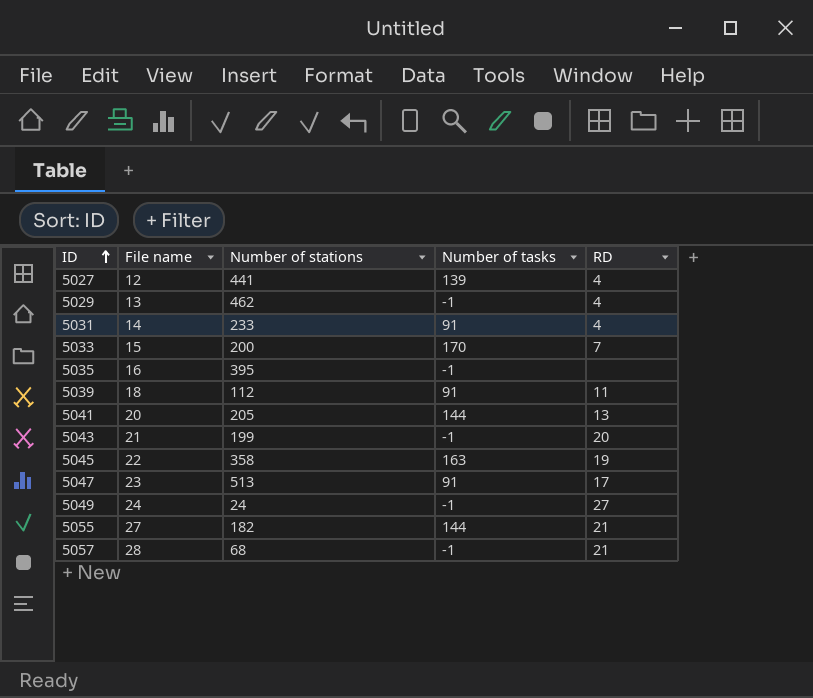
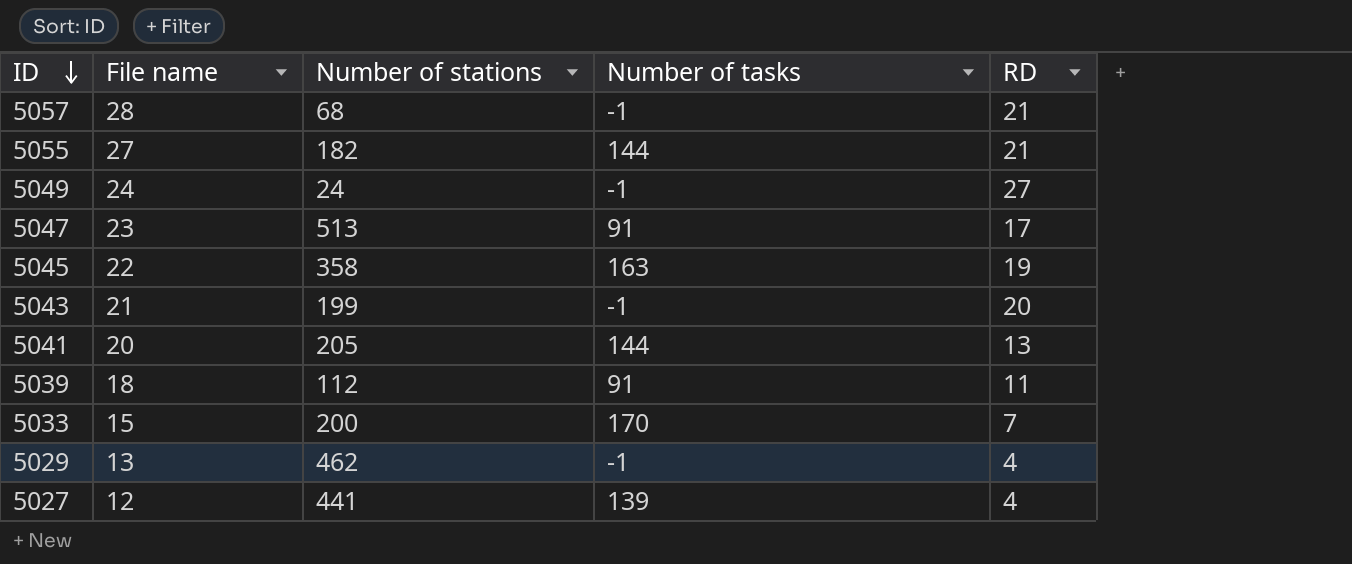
row order: ID ascending -> ID descending
row 5031: 14 | 233 | 91 | 4 -> none
row 5035: 16 | 395 | -1 | none -> none

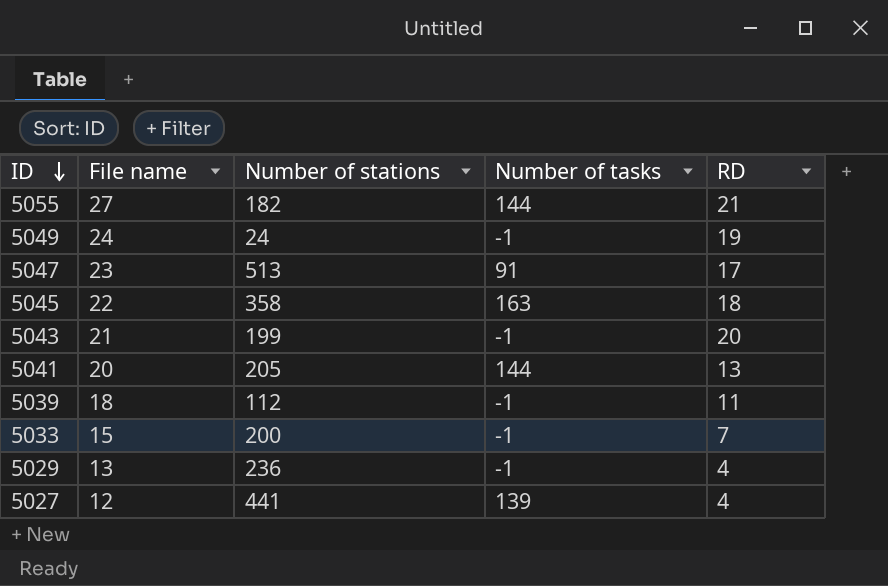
row 5057: 28 | 68 | -1 | 21 -> none
5049 | RD: 27 -> 19
5045 | RD: 19 -> 18
5039 | Number of tasks: 91 -> -1
5033 | Number of tasks: 170 -> -1
5029 | Number of stations: 462 -> 236

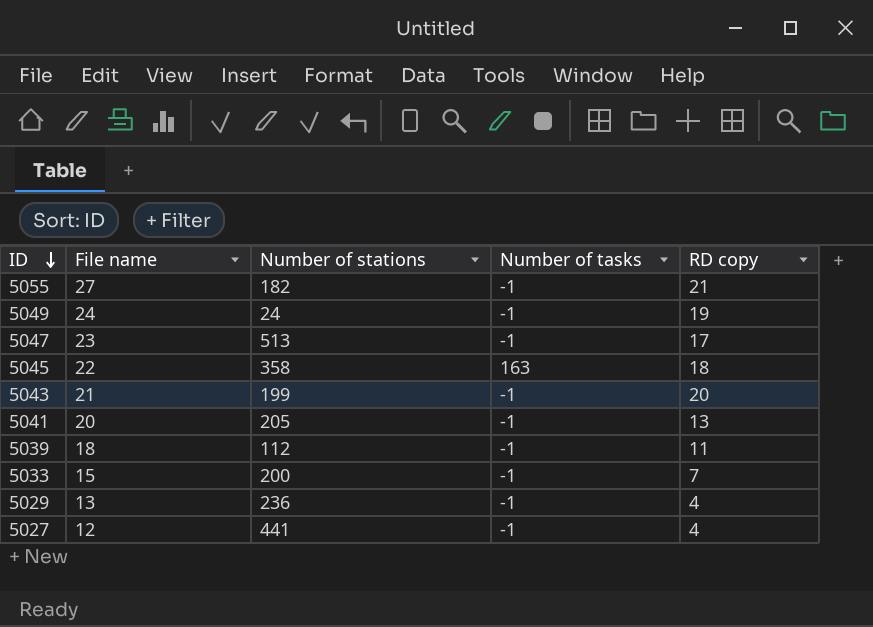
column name: RD -> RD copy
5055 | Number of tasks: 144 -> -1
5047 | Number of tasks: 91 -> -1
5041 | Number of tasks: 144 -> -1
5027 | Number of tasks: 139 -> -1

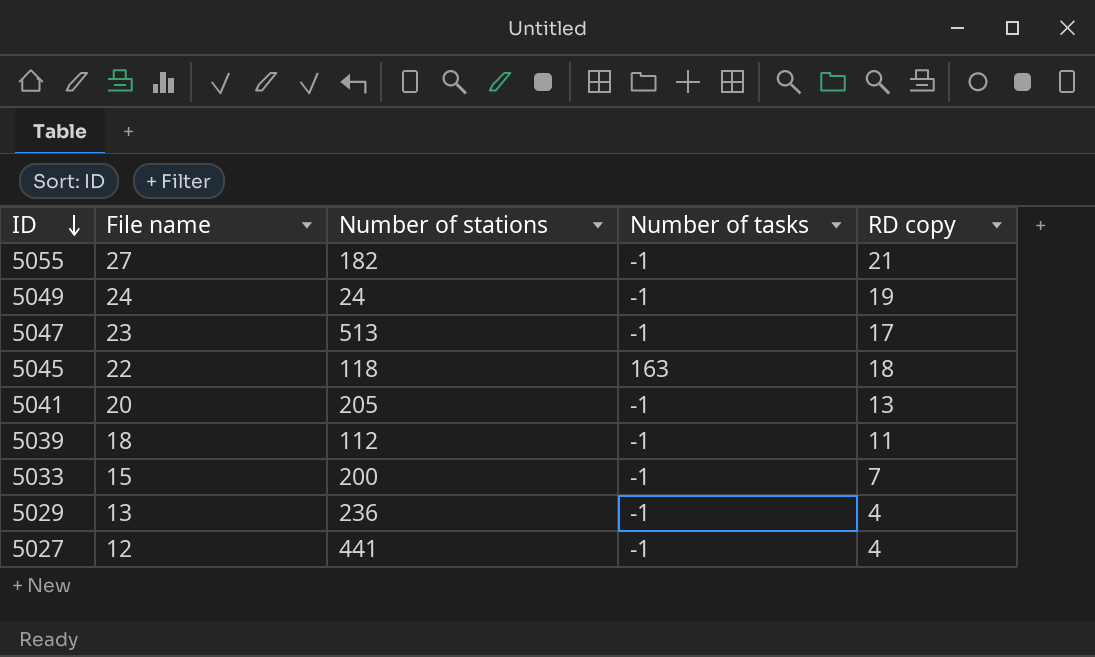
row 5043: 21 | 199 | -1 | 20 -> none
5045 | Number of stations: 358 -> 118

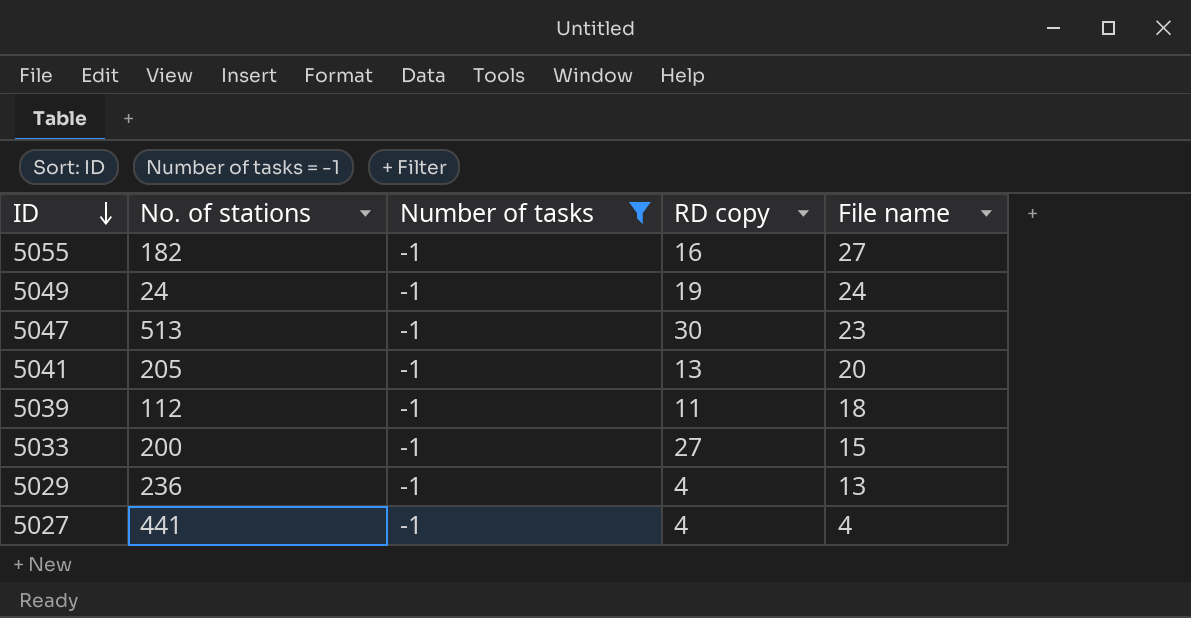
filter: none -> Number of tasks = -1
column name: Number of stations -> No. of stations
column File name | position: 2 -> 5
5055 | RD copy: 21 -> 16
5047 | RD copy: 17 -> 30
5033 | RD copy: 7 -> 27
5027 | File name: 12 -> 4

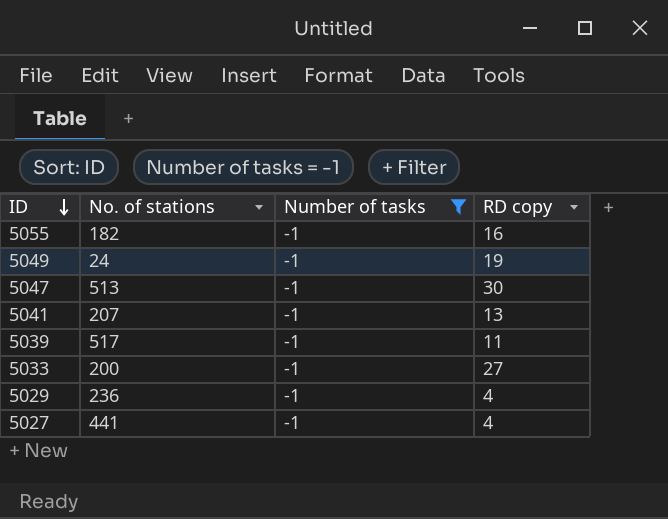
column File name | position: 5 -> none
5041 | No. of stations: 205 -> 207
5039 | No. of stations: 112 -> 517

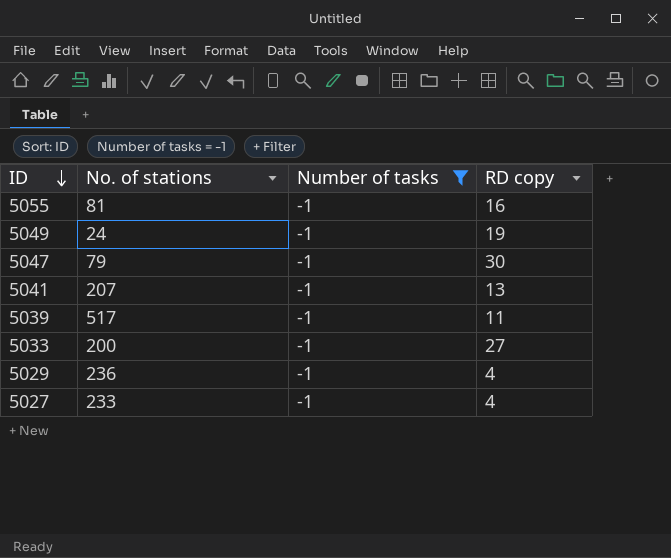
5055 | No. of stations: 182 -> 81
5047 | No. of stations: 513 -> 79
5027 | No. of stations: 441 -> 233

